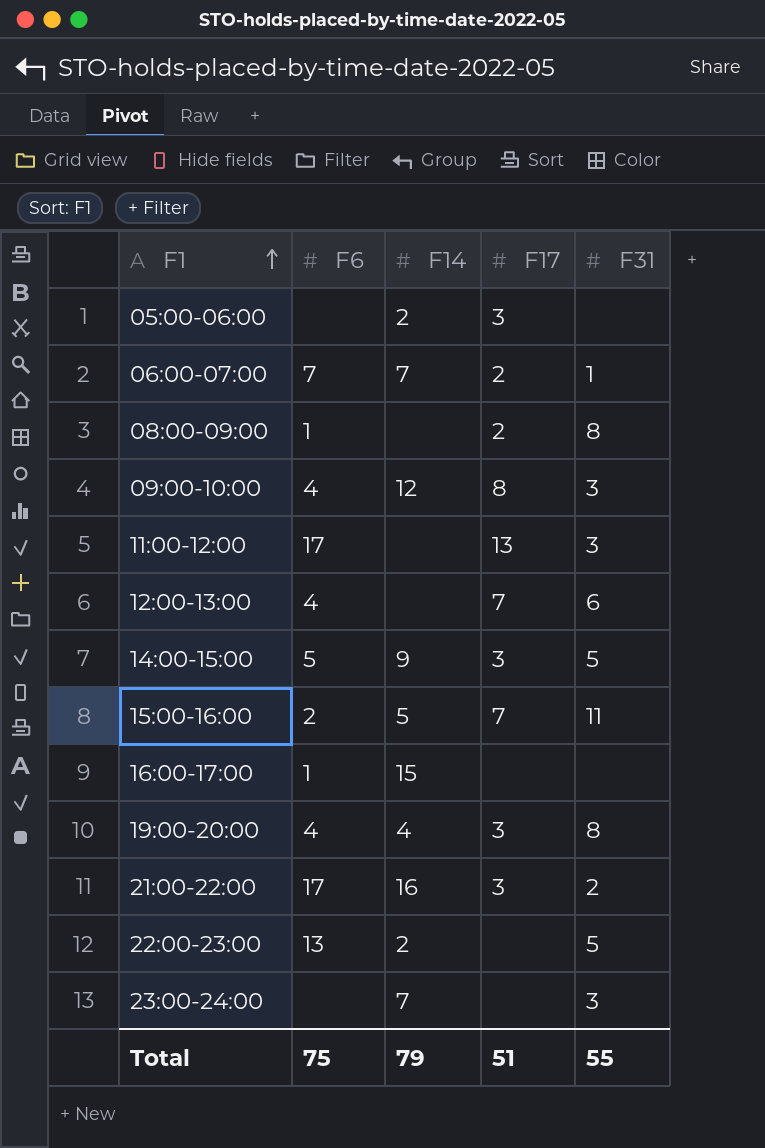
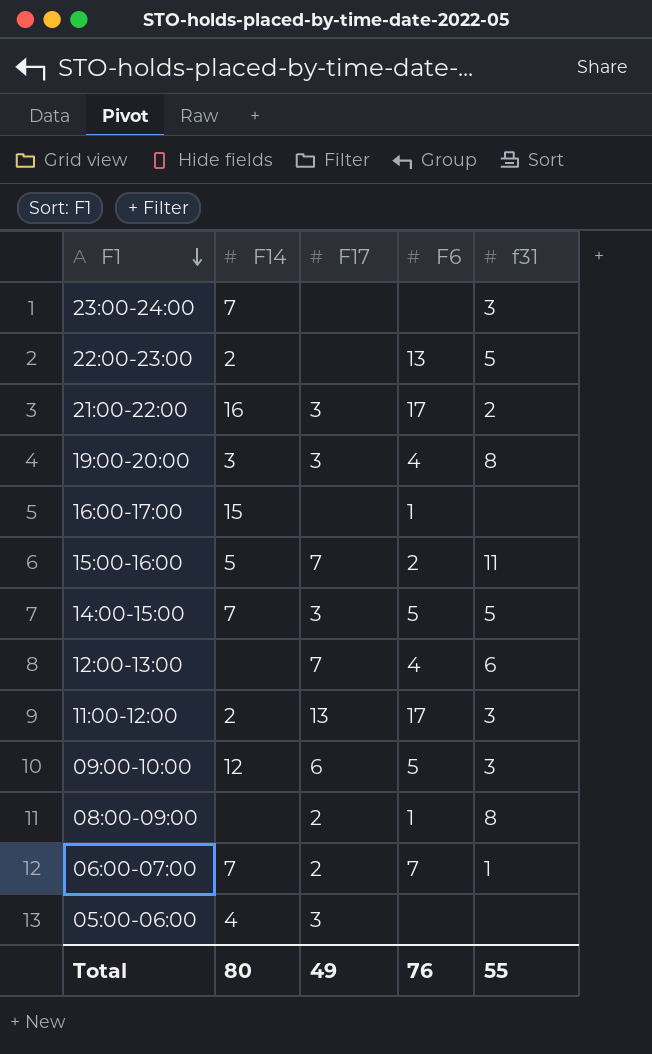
row order: F1 ascending -> F1 descending
column F6 | position: 2 -> 4
column name: F31 -> f31
19:00-20:00 | F14: 4 -> 3
14:00-15:00 | F14: 9 -> 7
11:00-12:00 | F14: none -> 2
09:00-10:00 | F17: 8 -> 6
09:00-10:00 | F6: 4 -> 5
05:00-06:00 | F14: 2 -> 4
Total | F14: 79 -> 80
Total | F17: 51 -> 49
Total | F6: 75 -> 76

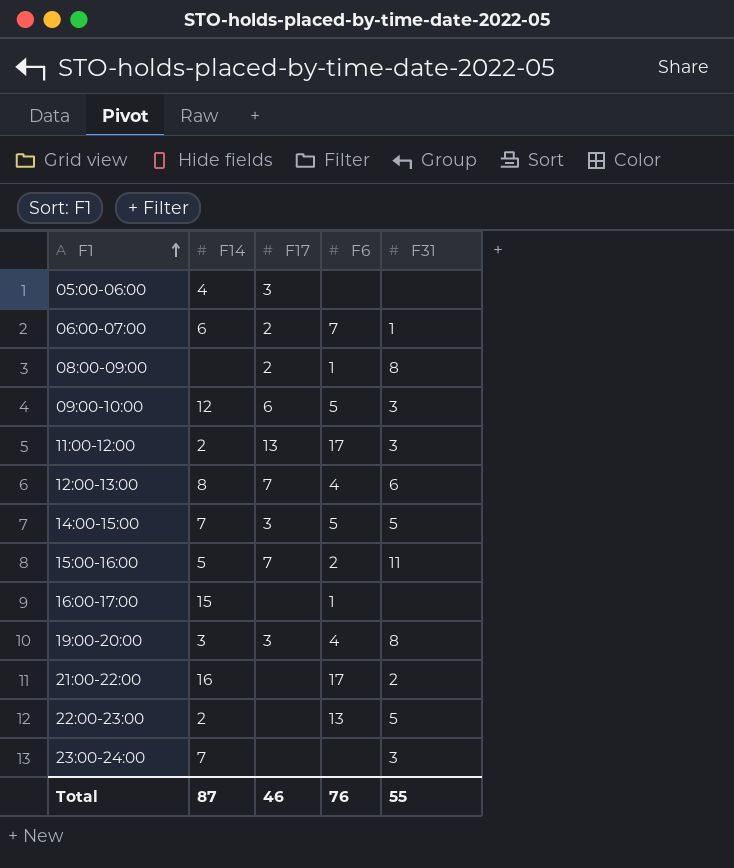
row order: F1 descending -> F1 ascending
column name: f31 -> F31
06:00-07:00 | F14: 7 -> 6
12:00-13:00 | F14: none -> 8
21:00-22:00 | F17: 3 -> none
Total | F14: 80 -> 87
Total | F17: 49 -> 46

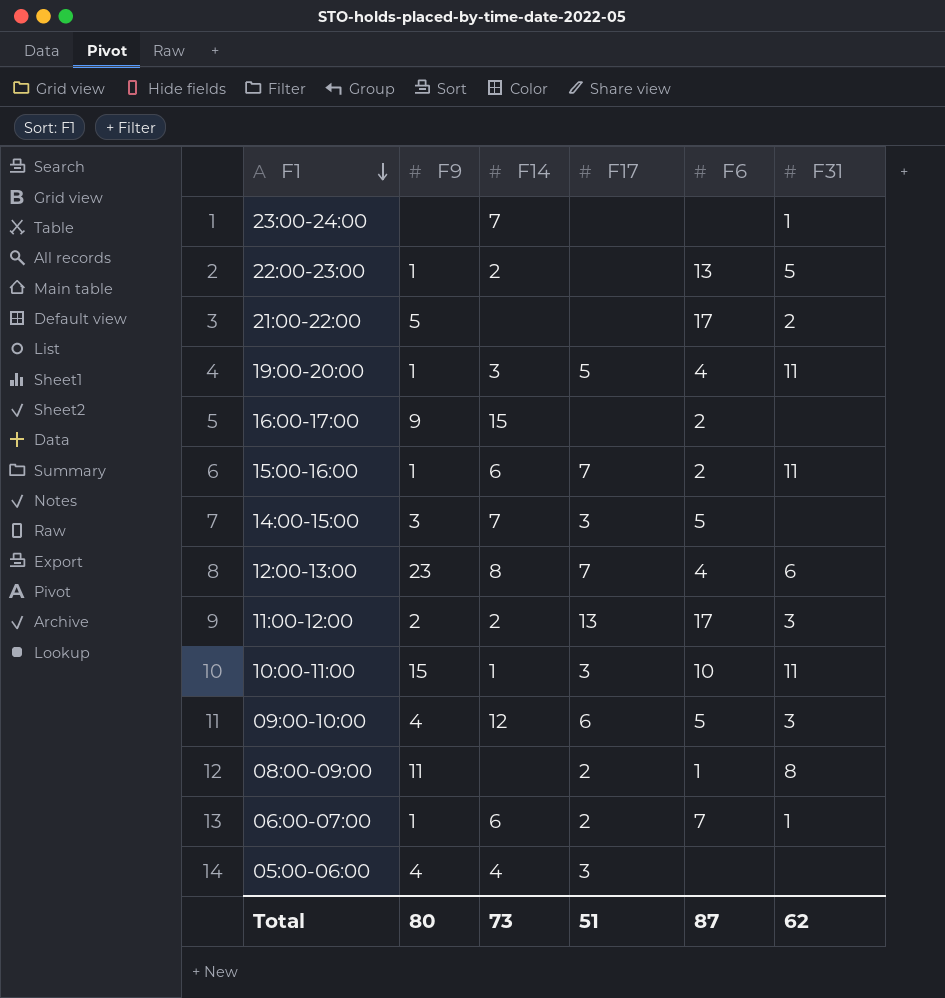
row order: F1 ascending -> F1 descending
column F9 | position: none -> 2
23:00-24:00 | F31: 3 -> 1
21:00-22:00 | F14: 16 -> none
19:00-20:00 | F17: 3 -> 5
19:00-20:00 | F31: 8 -> 11
16:00-17:00 | F6: 1 -> 2
15:00-16:00 | F14: 5 -> 6
14:00-15:00 | F31: 5 -> none
row 10:00-11:00: none -> 15 | 1 | 3 | 10 | 11
Total | F14: 87 -> 73
Total | F17: 46 -> 51
Total | F6: 76 -> 87
Total | F31: 55 -> 62

